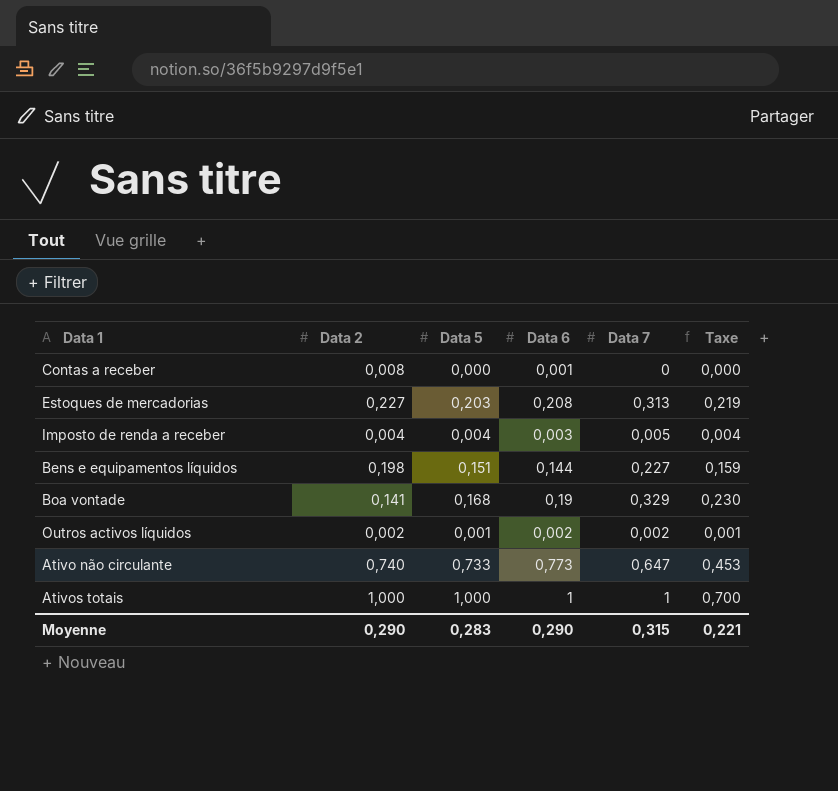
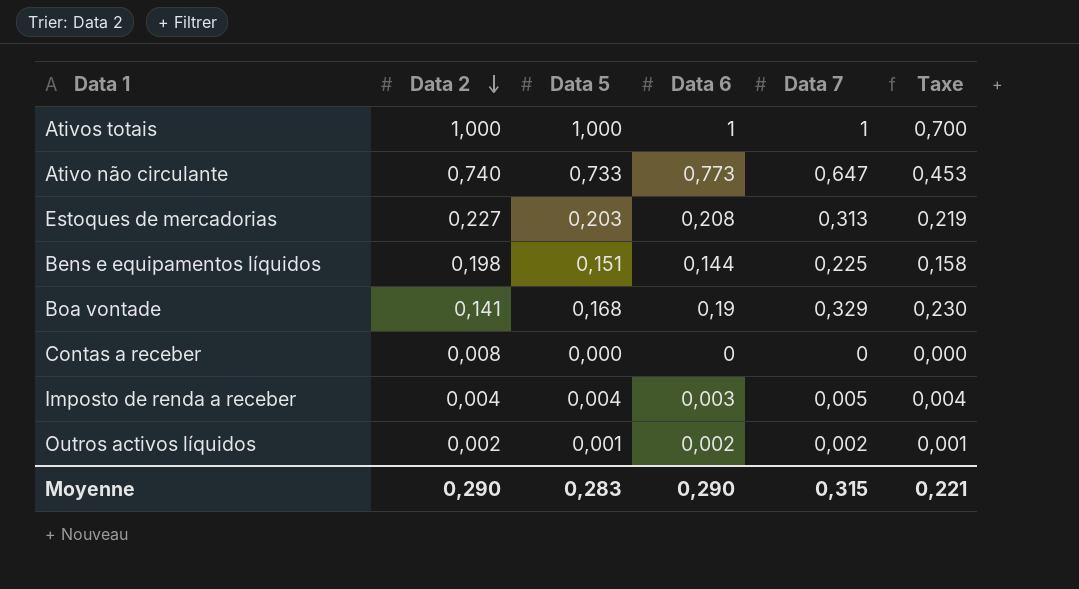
row order: none -> Data 2 descending
Bens e equipamentos líquidos | Data 7: 0,227 -> 0,225
Bens e equipamentos líquidos | Taxe: 0,159 -> 0,158
Contas a receber | Data 6: 0,001 -> 0

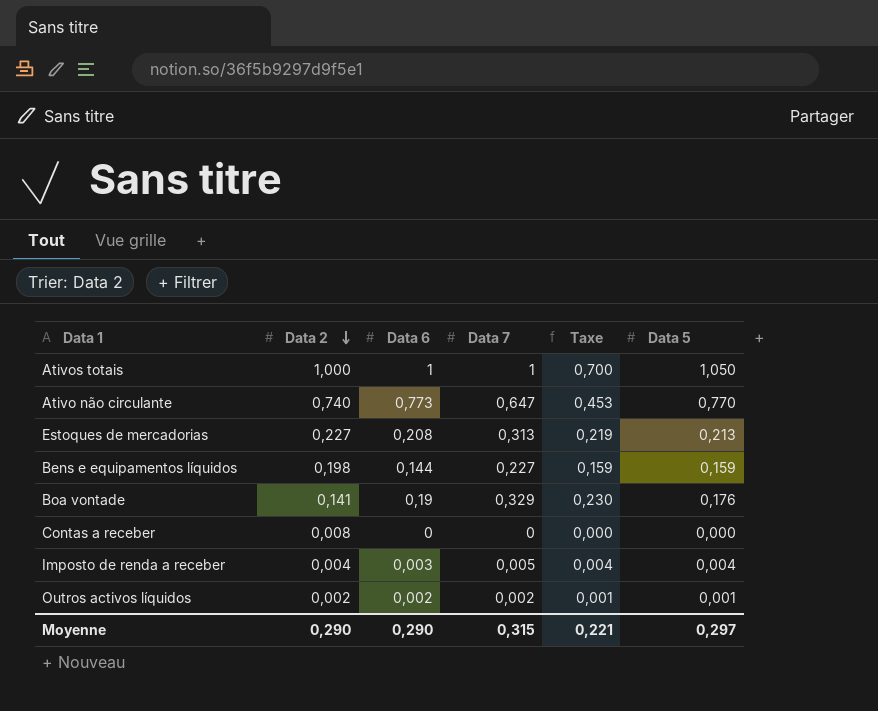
column Data 5 | position: 3 -> 6
Ativos totais | Data 5: 1,000 -> 1,050
Ativo não circulante | Data 5: 0,733 -> 0,770
Estoques de mercadorias | Data 5: 0,203 -> 0,213
Bens e equipamentos líquidos | Data 7: 0,225 -> 0,227
Bens e equipamentos líquidos | Taxe: 0,158 -> 0,159
Bens e equipamentos líquidos | Data 5: 0,151 -> 0,159
Boa vontade | Data 5: 0,168 -> 0,176
Moyenne | Data 5: 0,283 -> 0,297

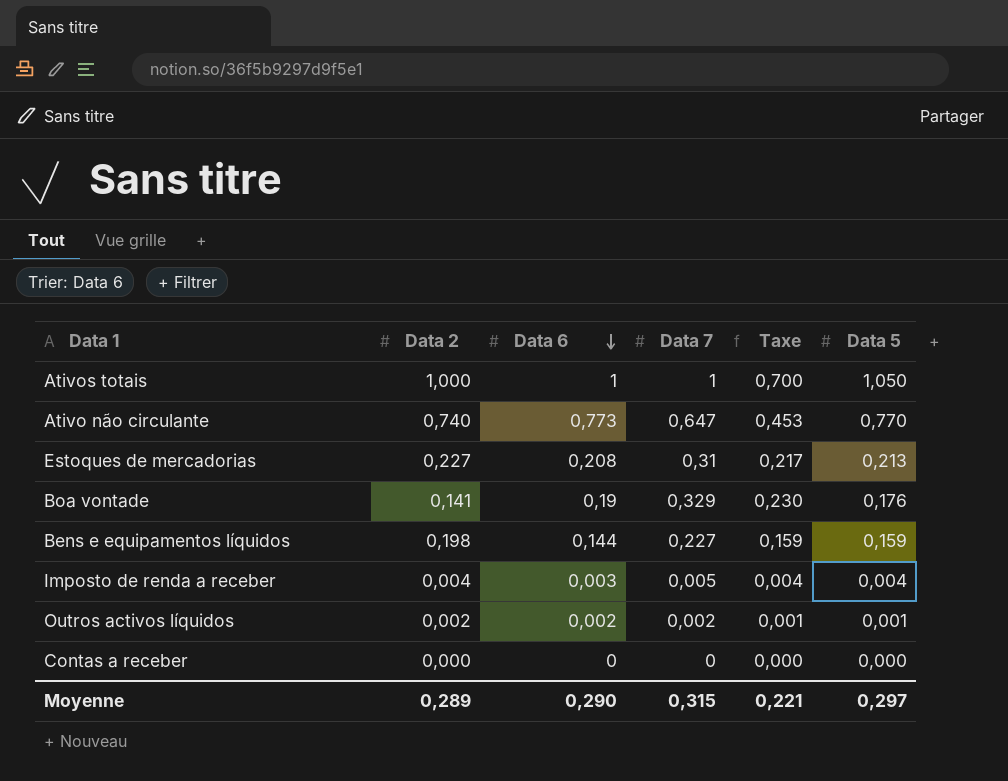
row order: Data 2 descending -> Data 6 descending
Estoques de mercadorias | Data 7: 0,313 -> 0,31
Estoques de mercadorias | Taxe: 0,219 -> 0,217
Contas a receber | Data 2: 0,008 -> 0,000
Moyenne | Data 2: 0,290 -> 0,289

